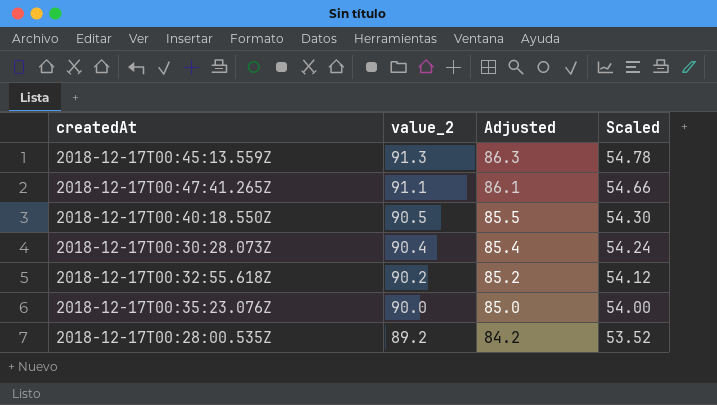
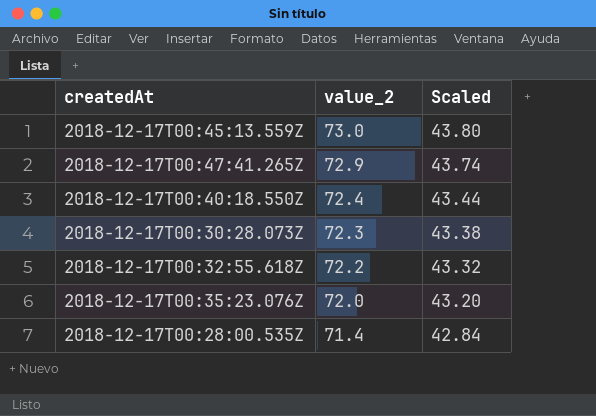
column Adjusted | formula: [value_2] - 5 -> none
2018-12-17T00:45:13.559Z | value_2: 91.3 -> 73.0
2018-12-17T00:45:13.559Z | Scaled: 54.78 -> 43.80
2018-12-17T00:47:41.265Z | value_2: 91.1 -> 72.9
2018-12-17T00:47:41.265Z | Scaled: 54.66 -> 43.74
2018-12-17T00:40:18.550Z | value_2: 90.5 -> 72.4
2018-12-17T00:40:18.550Z | Scaled: 54.30 -> 43.44
2018-12-17T00:30:28.073Z | value_2: 90.4 -> 72.3
2018-12-17T00:30:28.073Z | Scaled: 54.24 -> 43.38
2018-12-17T00:32:55.618Z | value_2: 90.2 -> 72.2
2018-12-17T00:32:55.618Z | Scaled: 54.12 -> 43.32
2018-12-17T00:35:23.076Z | value_2: 90.0 -> 72.0
2018-12-17T00:35:23.076Z | Scaled: 54.00 -> 43.20
2018-12-17T00:28:00.535Z | value_2: 89.2 -> 71.4
2018-12-17T00:28:00.535Z | Scaled: 53.52 -> 42.84

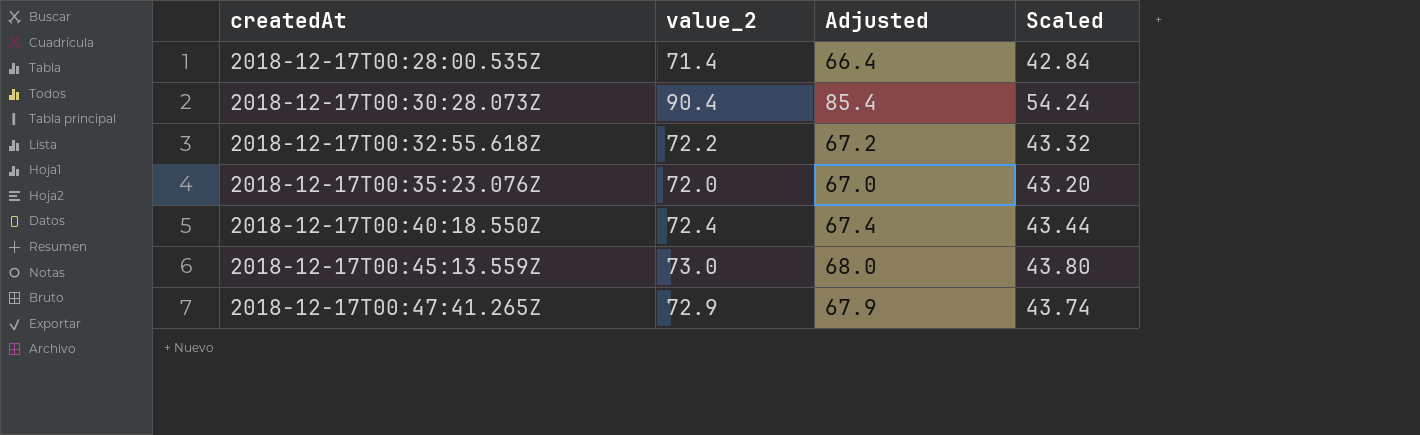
row order: value_2 descending -> createdAt ascending
column Adjusted | formula: none -> [value_2] - 5
2018-12-17T00:30:28.073Z | value_2: 72.3 -> 90.4
2018-12-17T00:30:28.073Z | Scaled: 43.38 -> 54.24

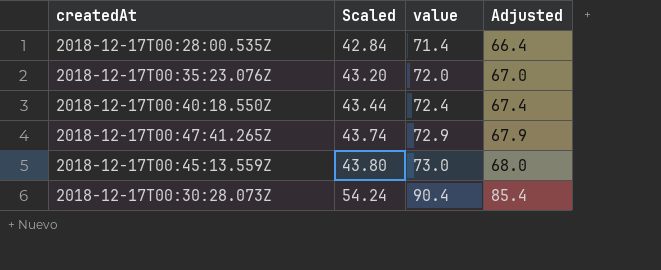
row order: createdAt ascending -> Scaled ascending
column Scaled | position: 4 -> 2
column name: value_2 -> value
row 2018-12-17T00:32:55.618Z: 72.2 | 67.2 | 43.32 -> none

